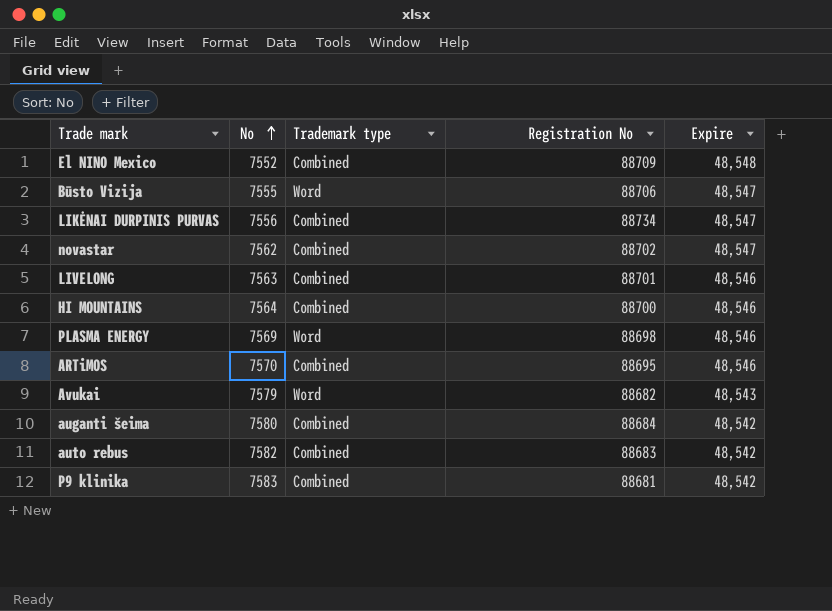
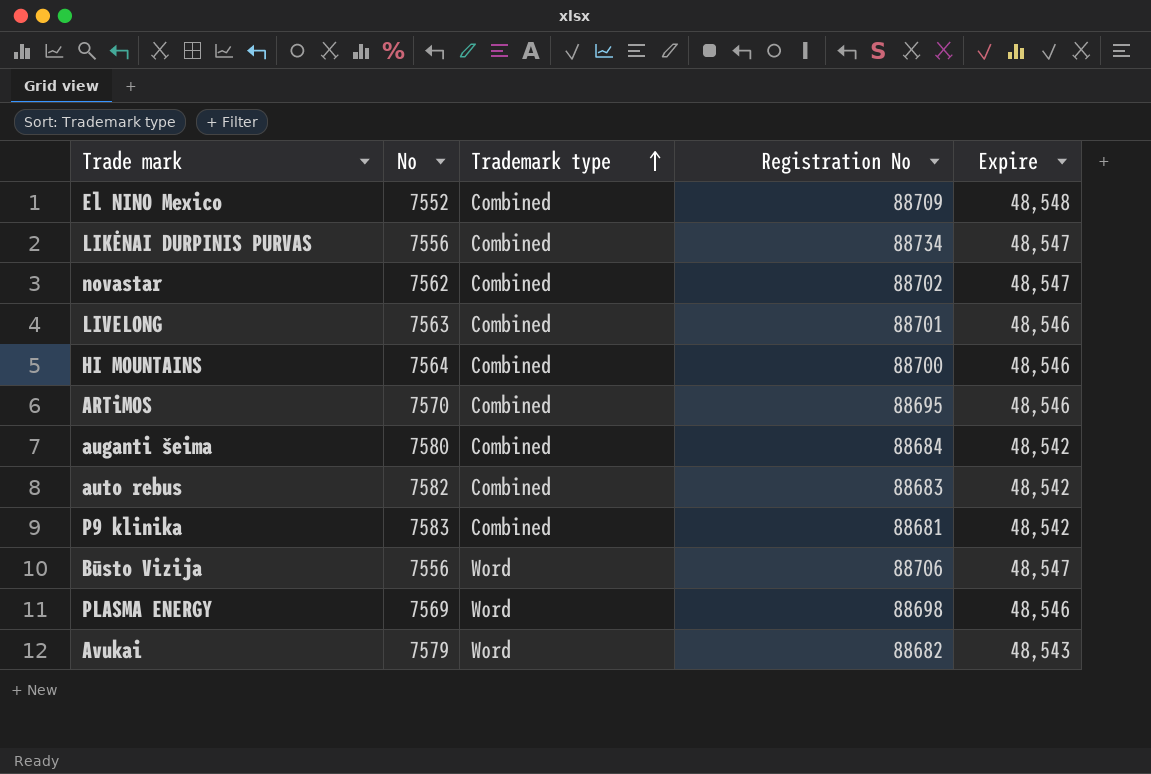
row order: No ascending -> Trademark type ascending
Būsto Vizija | No: 7555 -> 7556

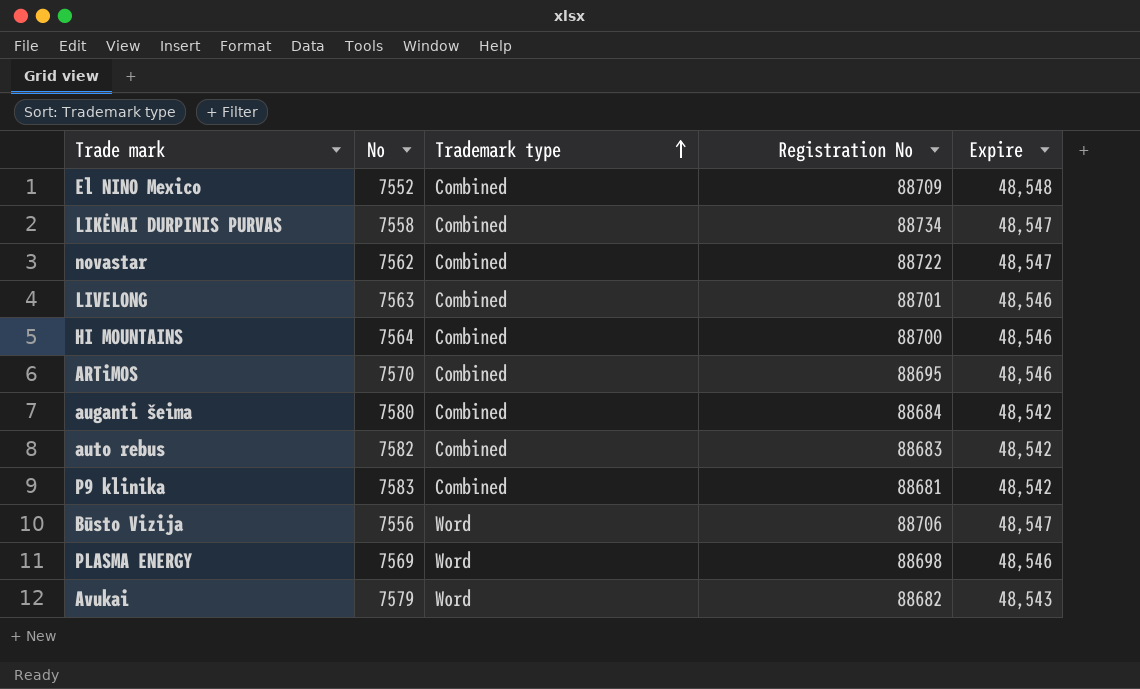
LIKĖNAI DURPINIS PURVAS | No: 7556 -> 7558
novastar | Registration No: 88702 -> 88722

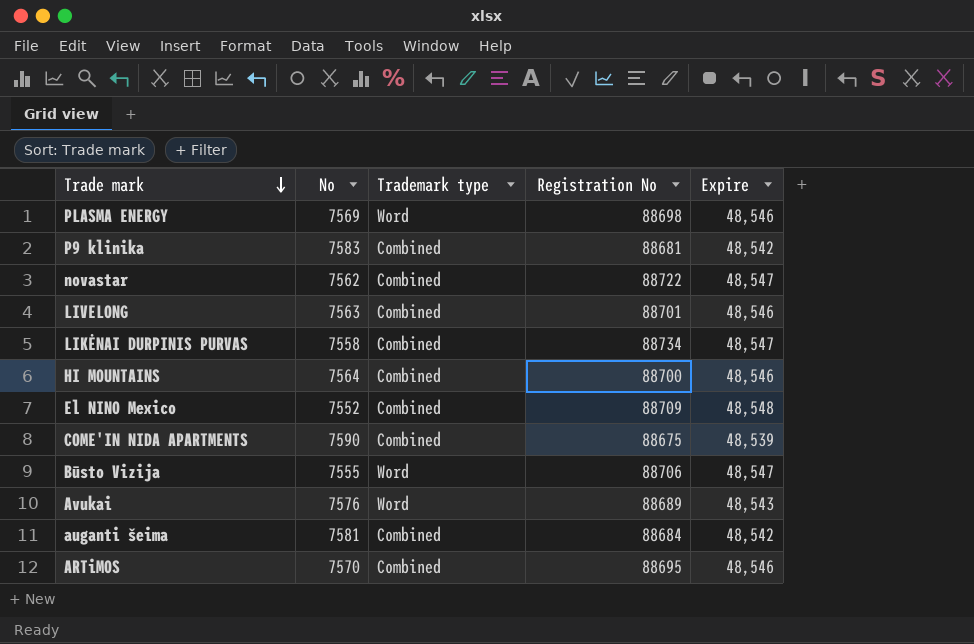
row order: Trademark type ascending -> Trade mark descending
row auto rebus: 7582 | Combined | 88683 | 48,542 -> none
row COME'IN NIDA APARTMENTS: none -> 7590 | Combined | 88675 | 48,539
Būsto Vizija | No: 7556 -> 7555
Avukai | No: 7579 -> 7576
Avukai | Registration No: 88682 -> 88689
auganti šeima | No: 7580 -> 7581

